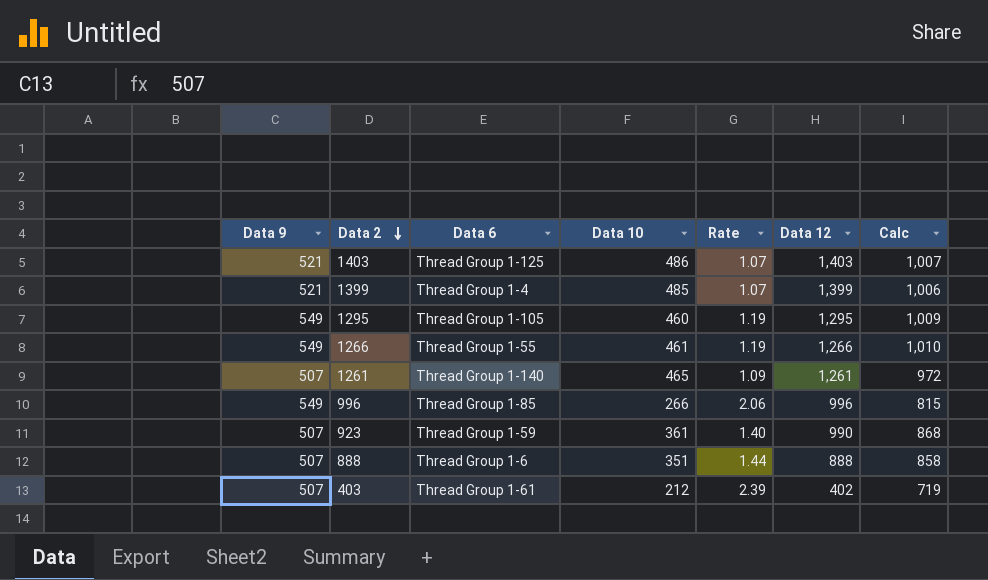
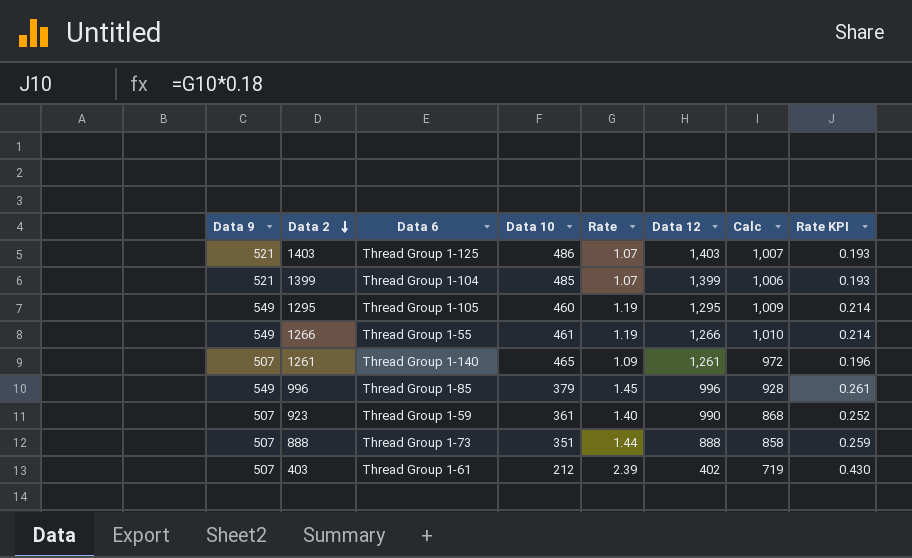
column Rate KPI | formula: none -> [Rate] * 0.18
1399 | Data 6: Thread Group 1-4 -> Thread Group 1-104
996 | Data 10: 266 -> 379
996 | Rate: 2.06 -> 1.45
996 | Calc: 815 -> 928
888 | Data 6: Thread Group 1-6 -> Thread Group 1-73

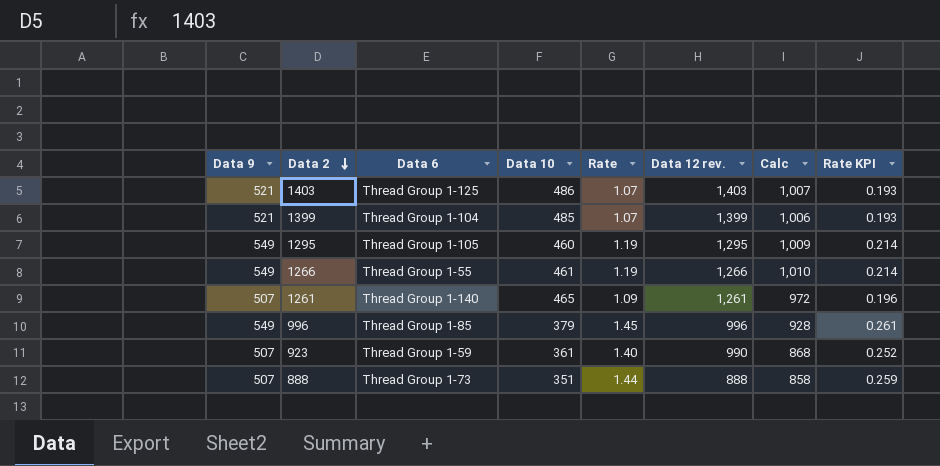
column name: Data 12 -> Data 12 rev.
row 403: 507 | Thread Group 1-61 | 212 | 2.39 | 402 | 719 | 0.430 -> none

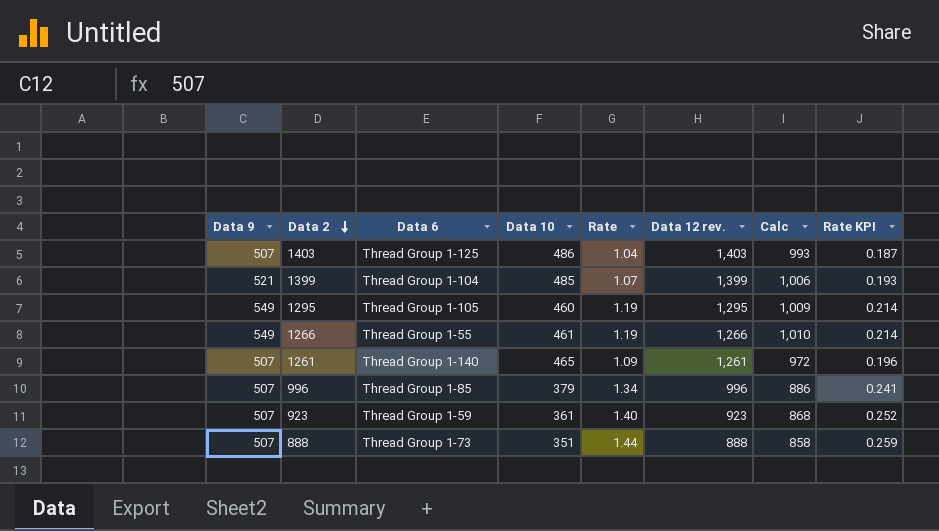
1403 | Data 9: 521 -> 507
1403 | Rate: 1.07 -> 1.04
1403 | Calc: 1,007 -> 993
1403 | Rate KPI: 0.193 -> 0.187
996 | Data 9: 549 -> 507
996 | Rate: 1.45 -> 1.34
996 | Calc: 928 -> 886
996 | Rate KPI: 0.261 -> 0.241
923 | Data 12 rev.: 990 -> 923

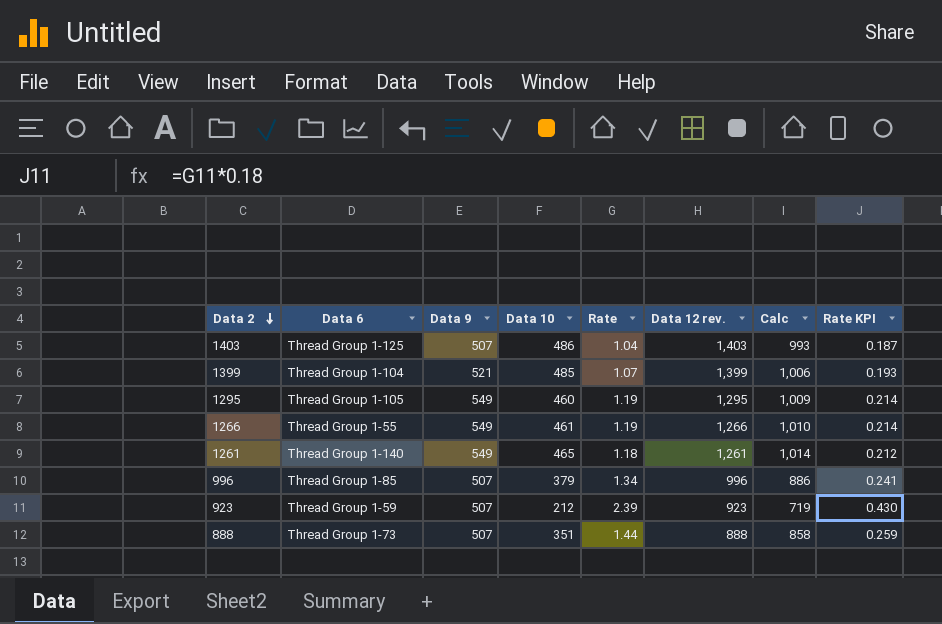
column Data 9 | position: 1 -> 3
1261 | Data 9: 507 -> 549
1261 | Rate: 1.09 -> 1.18
1261 | Calc: 972 -> 1,014
1261 | Rate KPI: 0.196 -> 0.212
923 | Data 10: 361 -> 212
923 | Rate: 1.40 -> 2.39
923 | Calc: 868 -> 719
923 | Rate KPI: 0.252 -> 0.430

